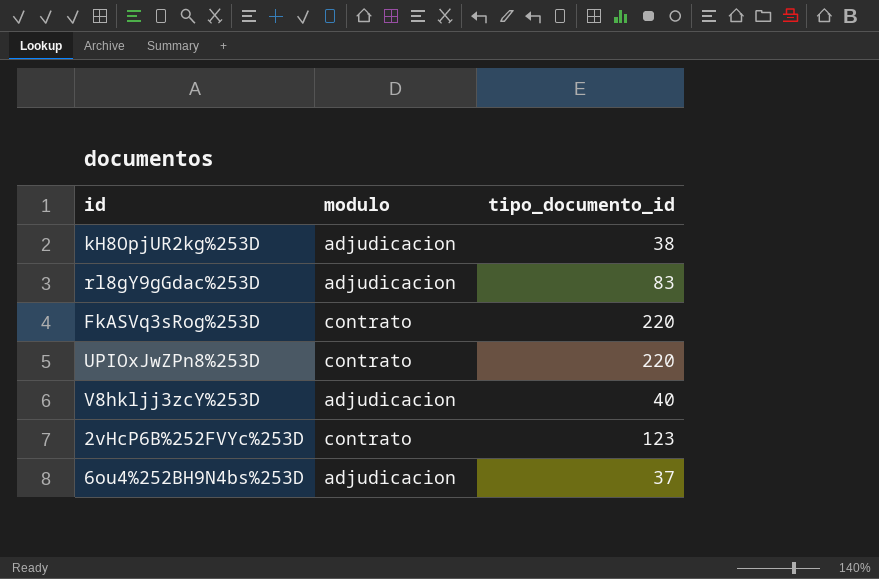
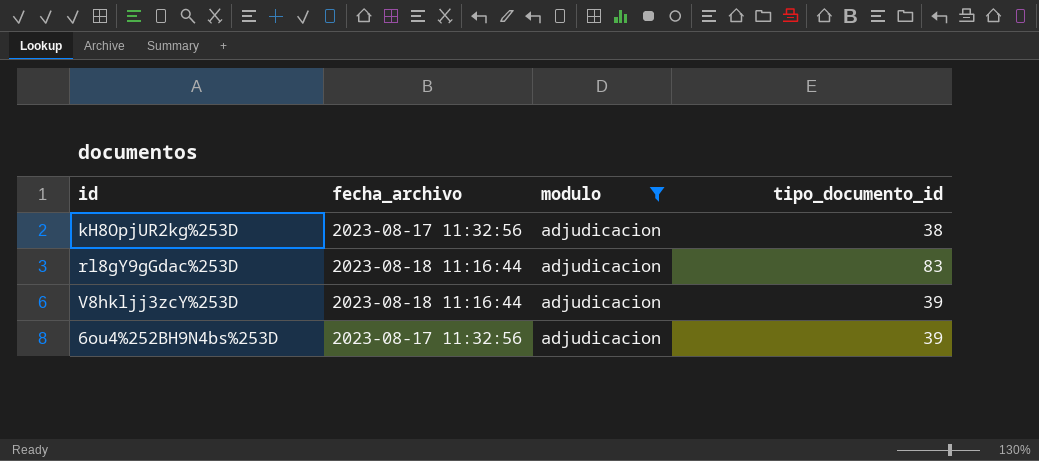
filter: none -> modulo = adjudicacion
column fecha_archivo | position: none -> 2
V8hkljj3zcY%253D | tipo_documento_id: 40 -> 39
6ou4%252BH9N4bs%253D | tipo_documento_id: 37 -> 39

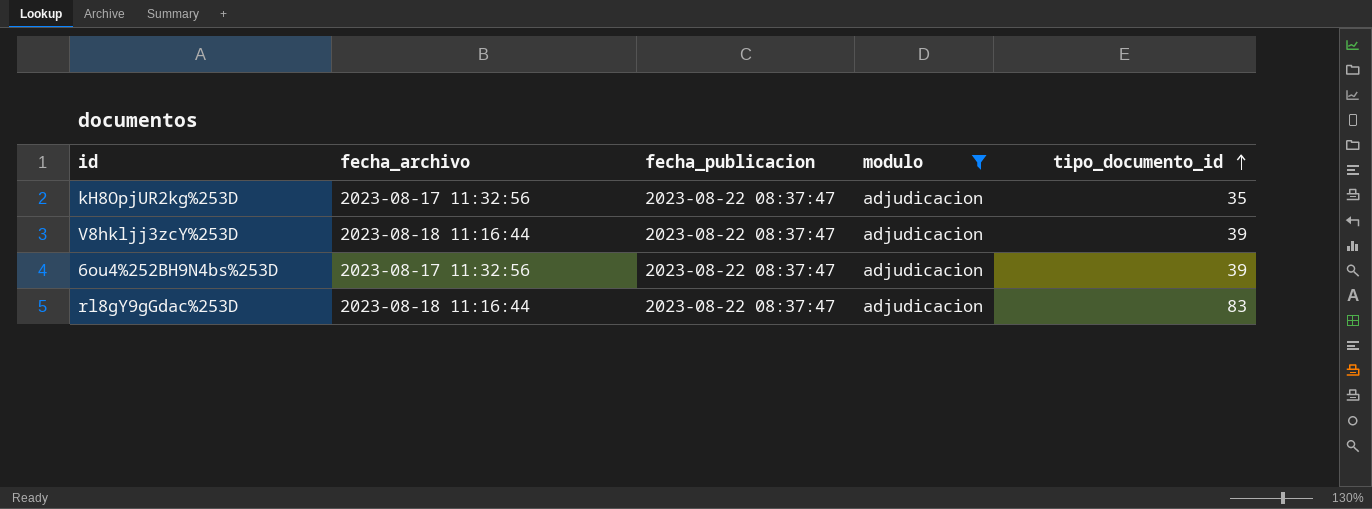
row order: none -> tipo_documento_id ascending
column fecha_publicacion | position: none -> 3
kH8OpjUR2kg%253D | tipo_documento_id: 38 -> 35

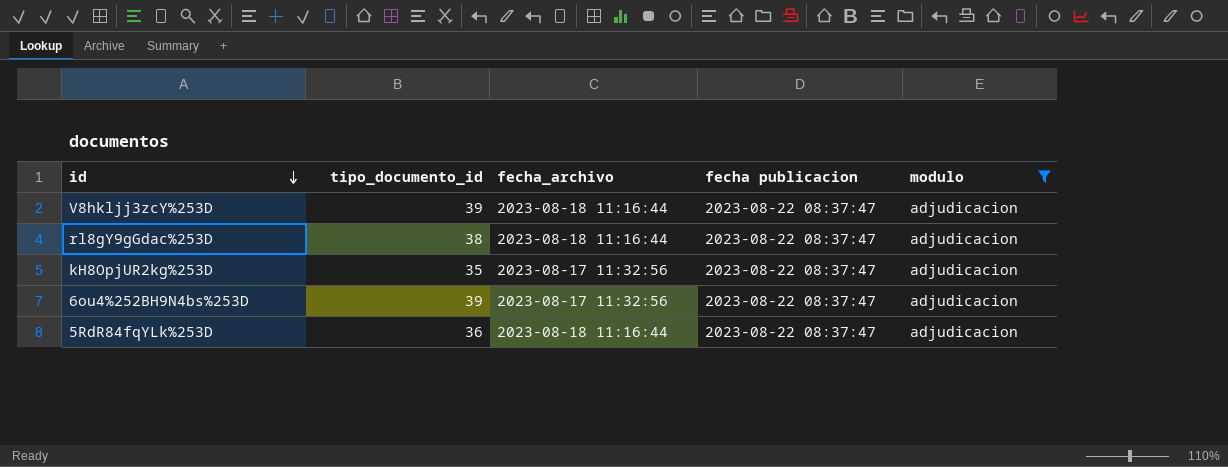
row order: tipo_documento_id ascending -> id descending
column tipo_documento_id | position: 5 -> 2
column name: fecha_publicacion -> fecha publicacion
rl8gY9gGdac%253D | tipo_documento_id: 83 -> 38
row 5RdR84fqYLk%253D: none -> 36 | 2023-08-18 11:16:44 | 2023-08-22 08:37:47 | adjudicacion

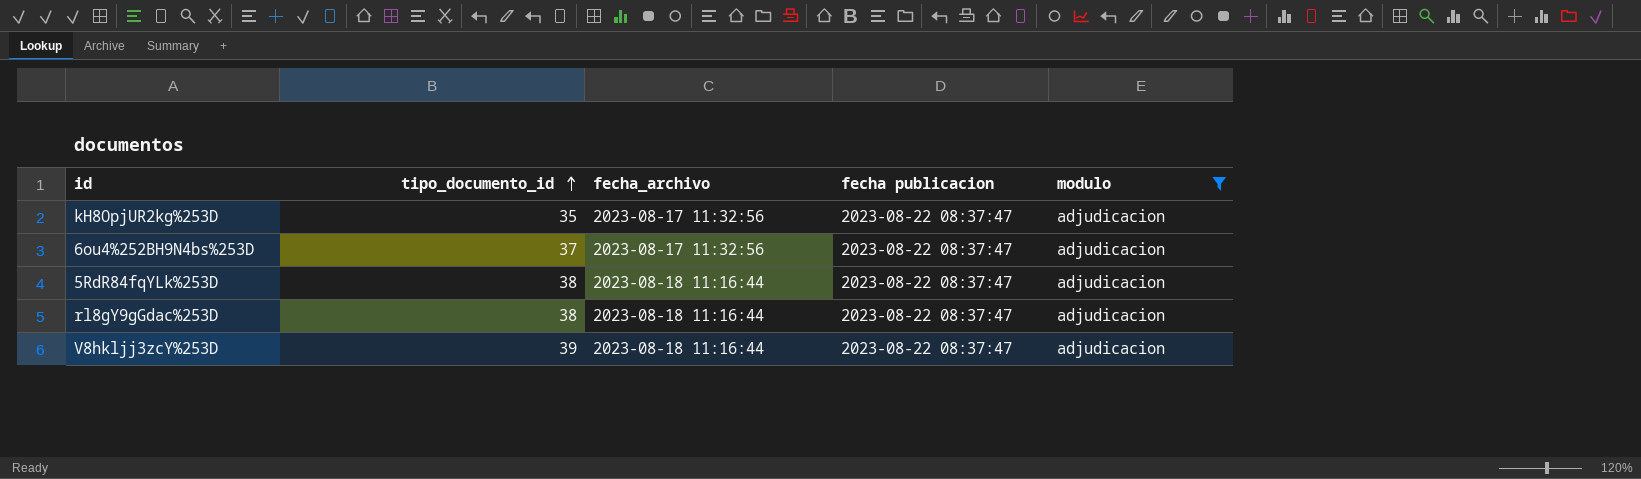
row order: id descending -> tipo_documento_id ascending
6ou4%252BH9N4bs%253D | tipo_documento_id: 39 -> 37
5RdR84fqYLk%253D | tipo_documento_id: 36 -> 38

